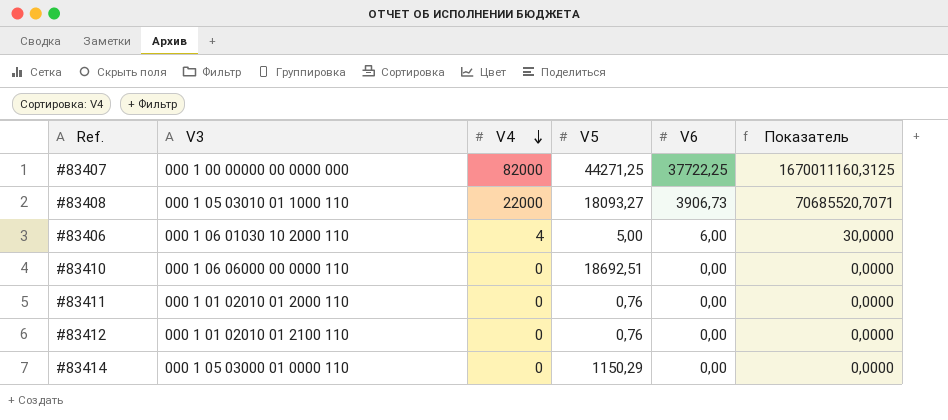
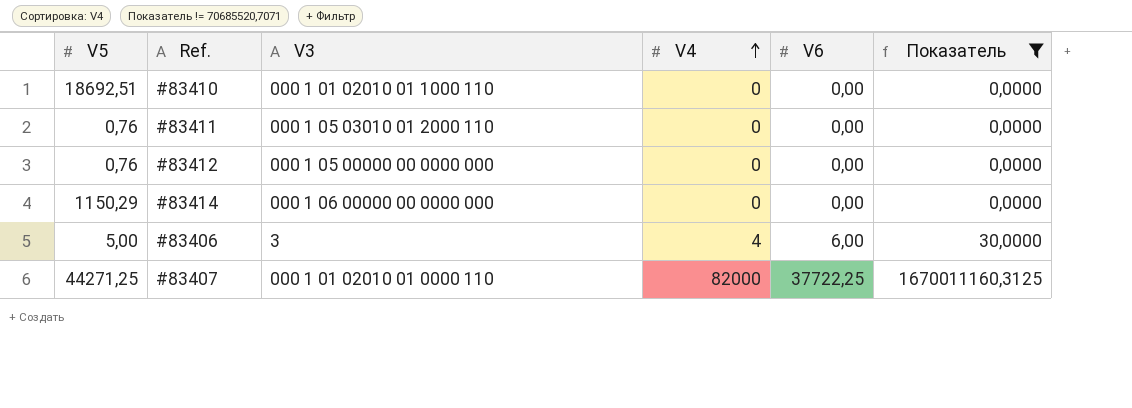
filter: none -> Показатель != 70685520,7071
row order: V4 descending -> V4 ascending
column V5 | position: 4 -> 1
#83410 | V3: 000 1 06 06000 00 0000 110 -> 000 1 01 02010 01 1000 110
#83411 | V3: 000 1 01 02010 01 2000 110 -> 000 1 05 03010 01 2000 110
#83412 | V3: 000 1 01 02010 01 2100 110 -> 000 1 05 00000 00 0000 000
#83414 | V3: 000 1 05 03000 01 0000 110 -> 000 1 06 00000 00 0000 000
#83406 | V3: 000 1 06 01030 10 2000 110 -> 3
#83407 | V3: 000 1 00 00000 00 0000 000 -> 000 1 01 02010 01 0000 110

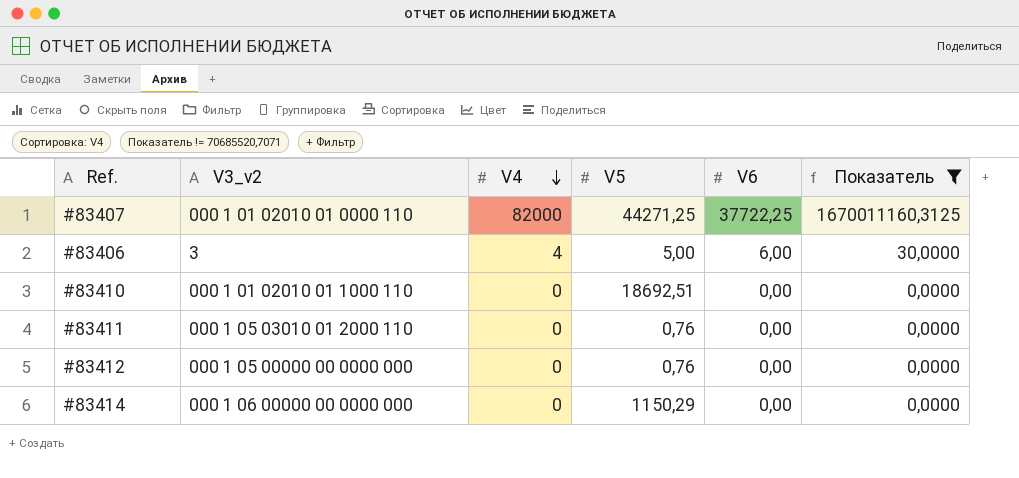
row order: V4 ascending -> V4 descending
column name: V3 -> V3_v2
column V5 | position: 1 -> 4

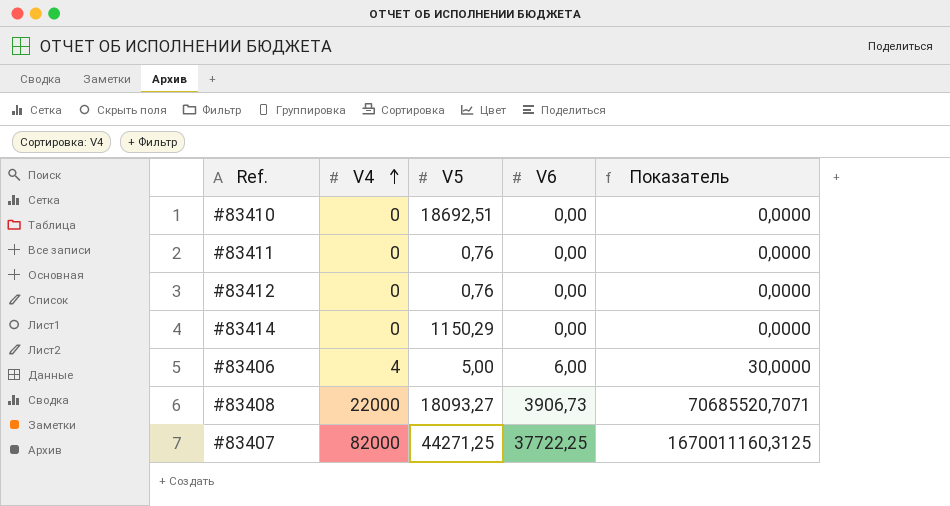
filter: Показатель != 70685520,7071 -> none
row order: V4 descending -> V4 ascending
column V3_v2 | position: 2 -> none

